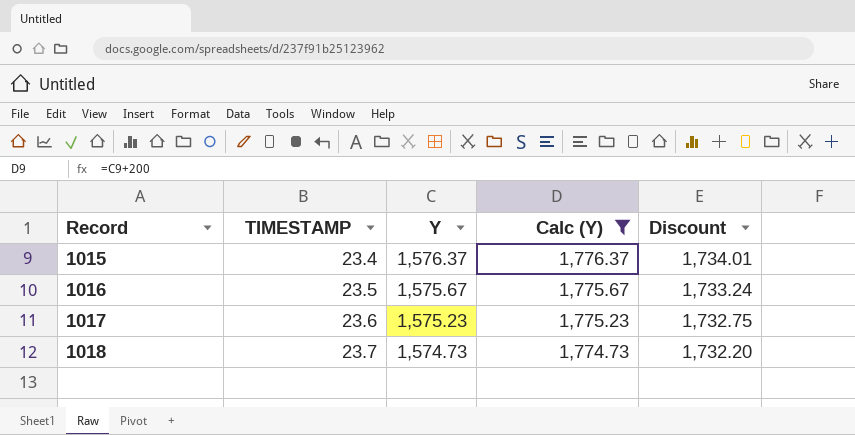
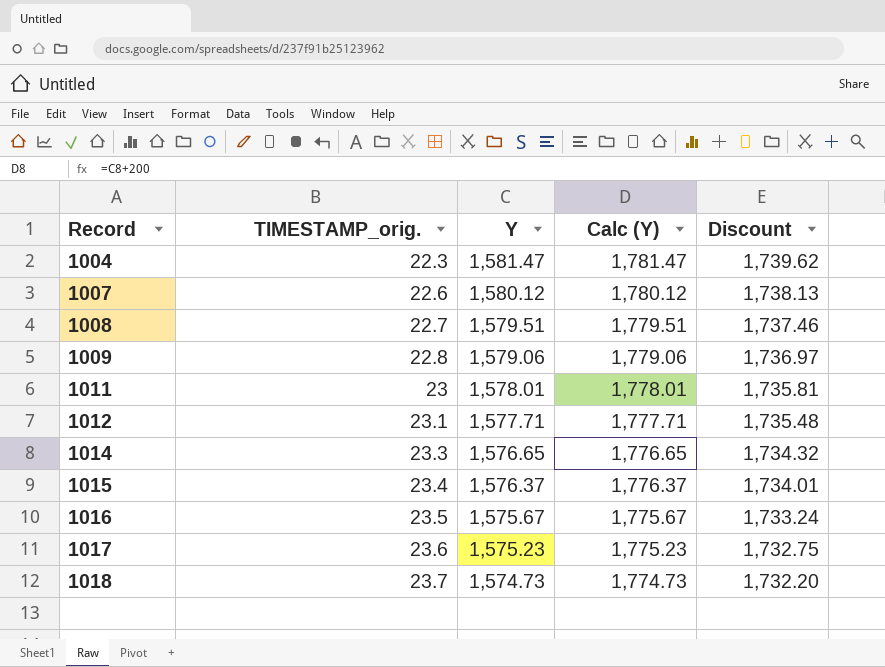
filter: Calc (Y) <= 1,776.37 -> none
column name: TIMESTAMP -> TIMESTAMP_orig.

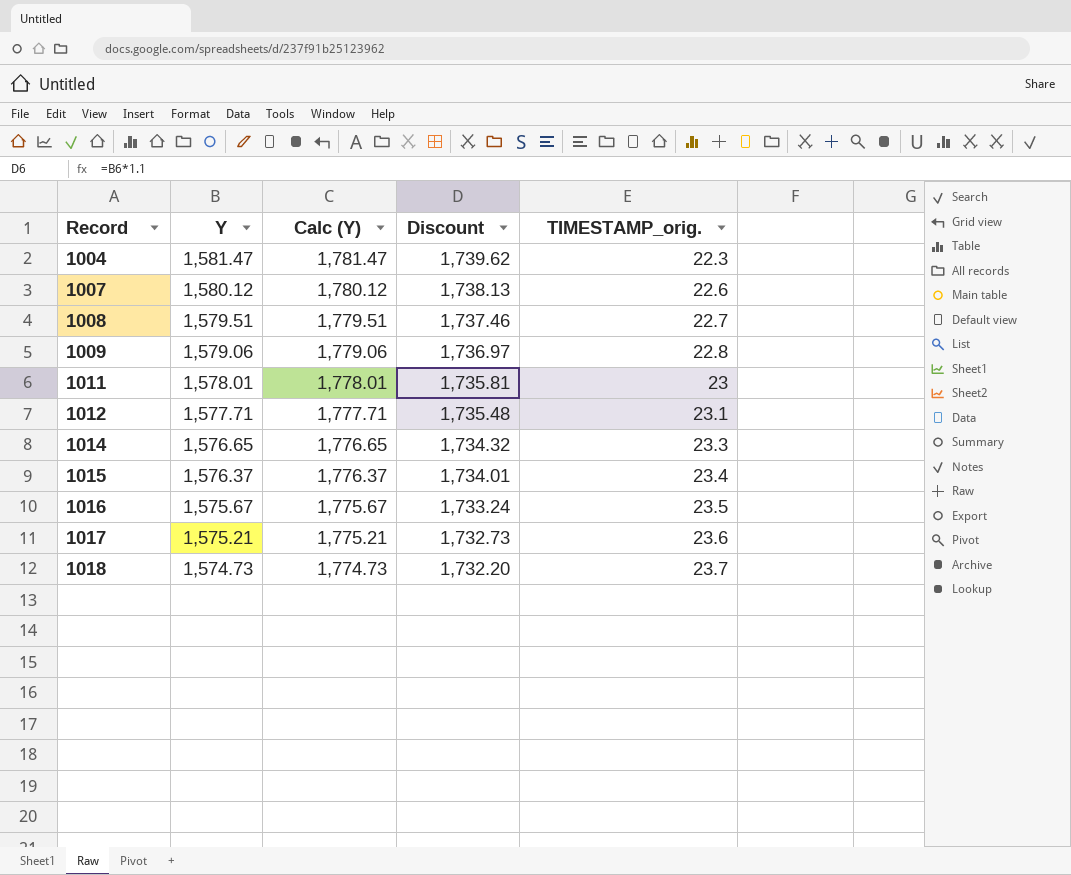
column TIMESTAMP_orig. | position: 2 -> 5
1017 | Y: 1,575.23 -> 1,575.21
1017 | Calc (Y): 1,775.23 -> 1,775.21
1017 | Discount: 1,732.75 -> 1,732.73

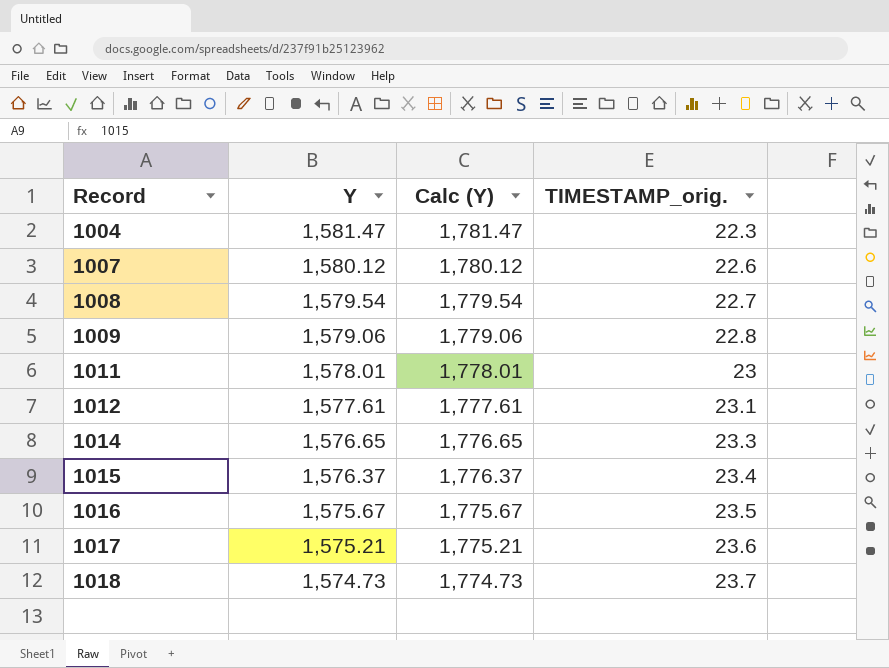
column Discount | formula: [Y] * 1.1 -> none
1008 | Y: 1,579.51 -> 1,579.54
1008 | Calc (Y): 1,779.51 -> 1,779.54
1012 | Y: 1,577.71 -> 1,577.61
1012 | Calc (Y): 1,777.71 -> 1,777.61

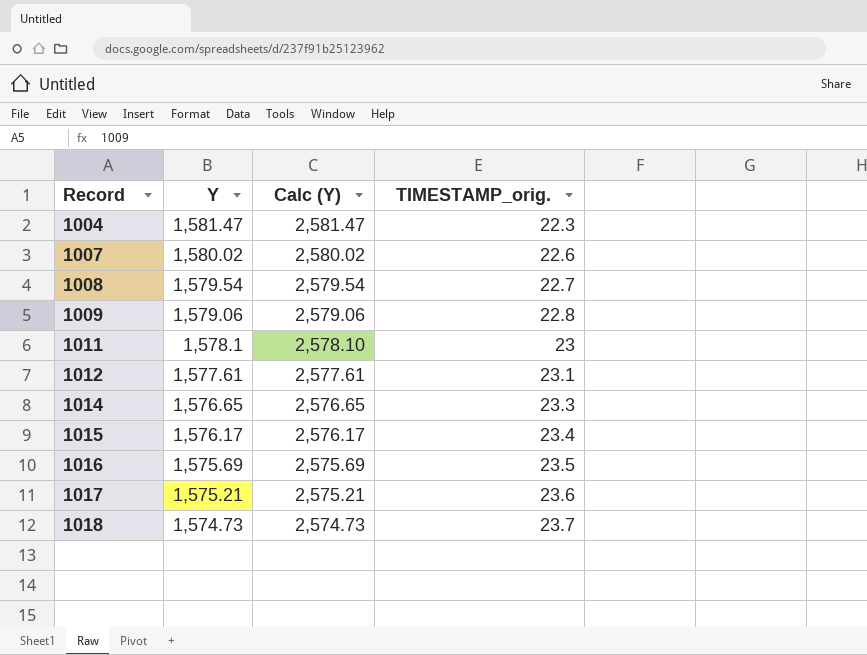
column Calc (Y) | formula: [Y] + 200 -> [Y] + 1000
1007 | Y: 1,580.12 -> 1,580.02
1011 | Y: 1,578.01 -> 1,578.1
1015 | Y: 1,576.37 -> 1,576.17
1016 | Y: 1,575.67 -> 1,575.69

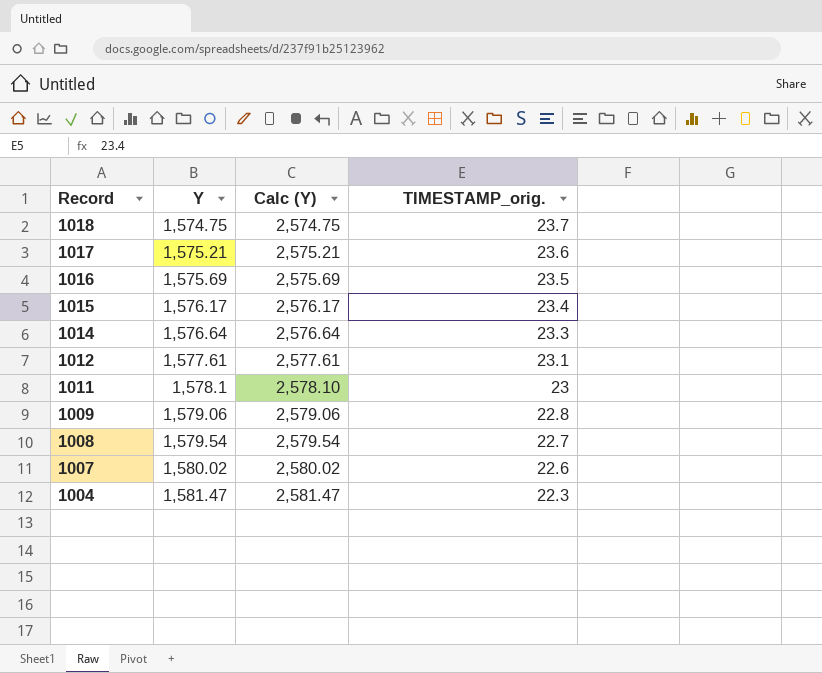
row order: Record ascending -> Record descending
1018 | Y: 1,574.73 -> 1,574.75
1018 | Calc (Y): 2,574.73 -> 2,574.75
1014 | Y: 1,576.65 -> 1,576.64
1014 | Calc (Y): 2,576.65 -> 2,576.64

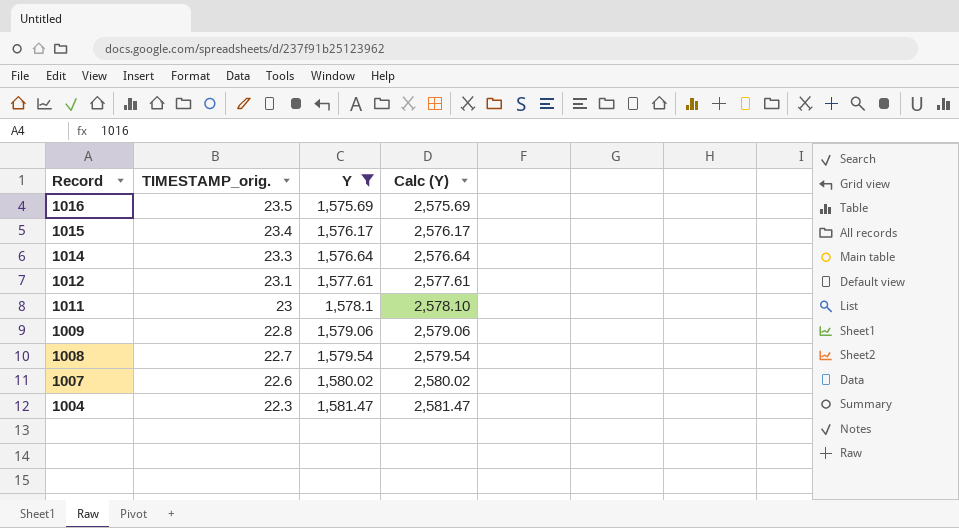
filter: none -> Y >= 1,575.69
column TIMESTAMP_orig. | position: 4 -> 2

